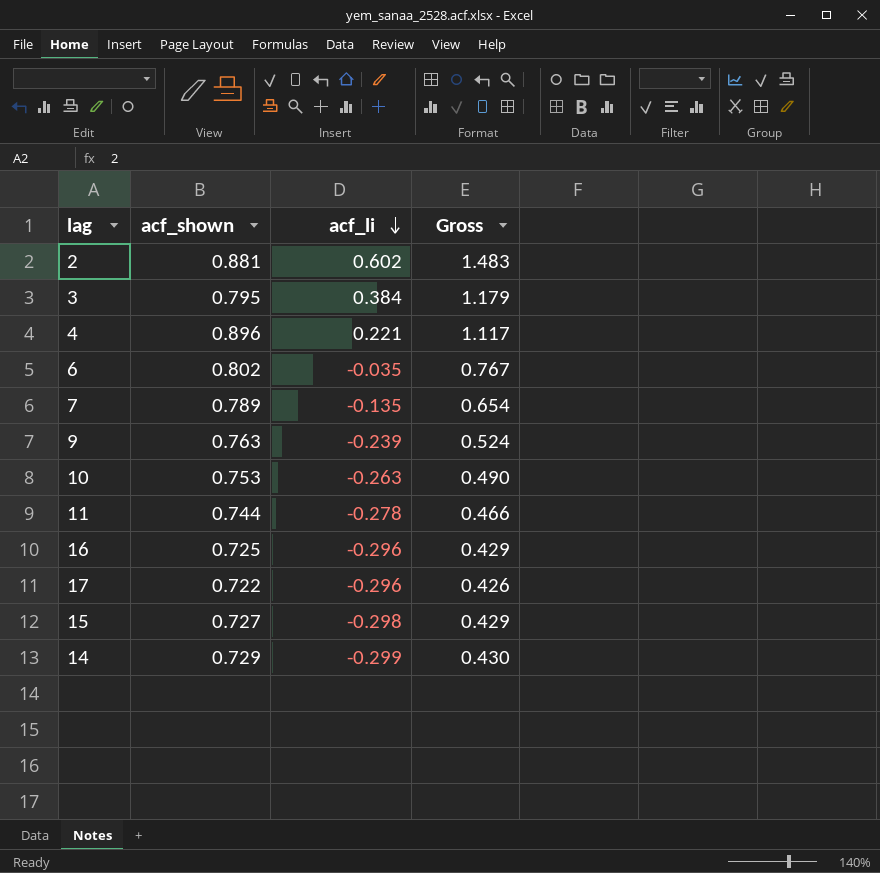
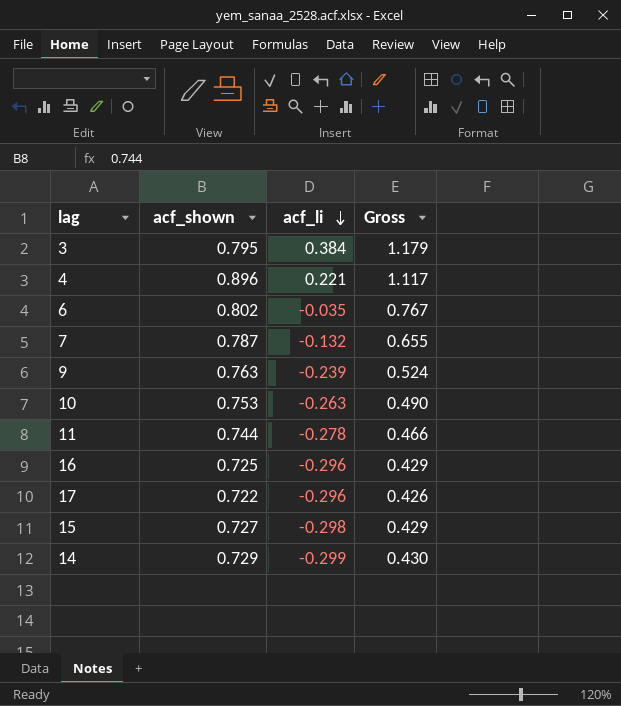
row 2: 0.881 | 0.602 | 1.483 -> none
7 | acf_shown: 0.789 -> 0.787
7 | acf_li: -0.135 -> -0.132
7 | Gross: 0.654 -> 0.655

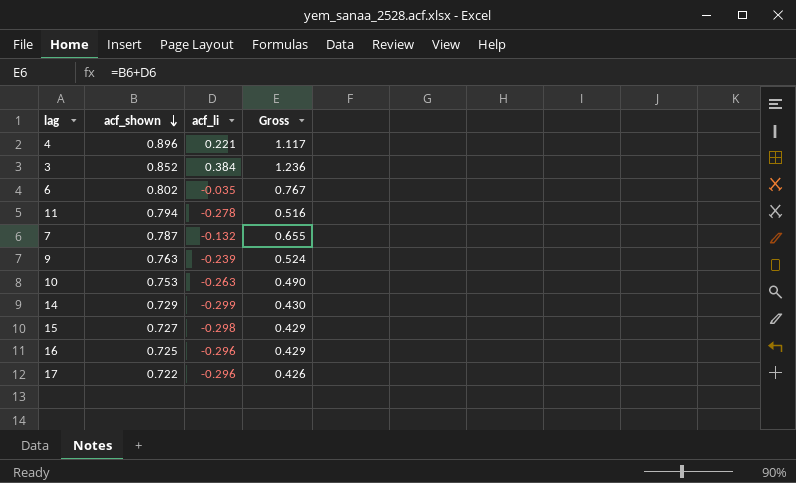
row order: acf_li descending -> acf_shown descending
3 | acf_shown: 0.795 -> 0.852
3 | Gross: 1.179 -> 1.236
11 | acf_shown: 0.744 -> 0.794
11 | Gross: 0.466 -> 0.516

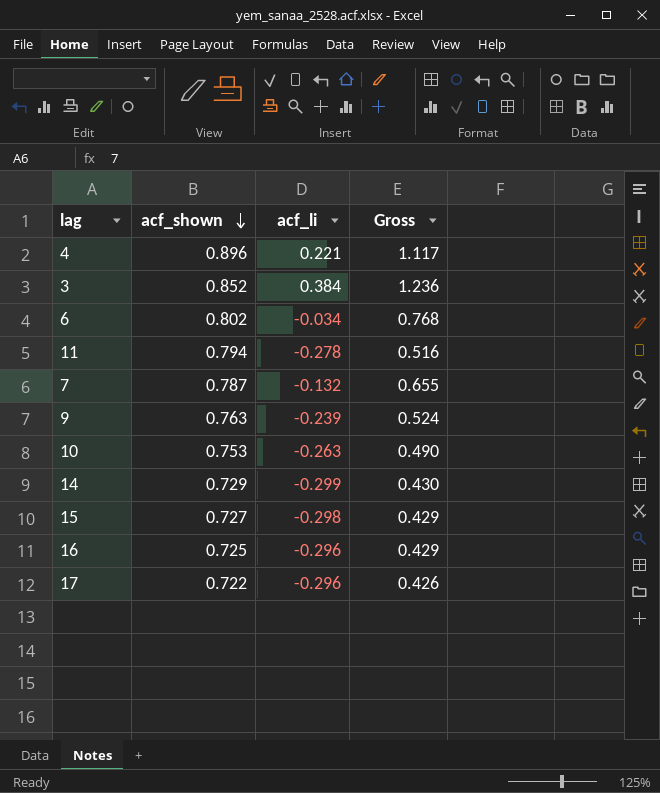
6 | acf_li: -0.035 -> -0.034
6 | Gross: 0.767 -> 0.768

